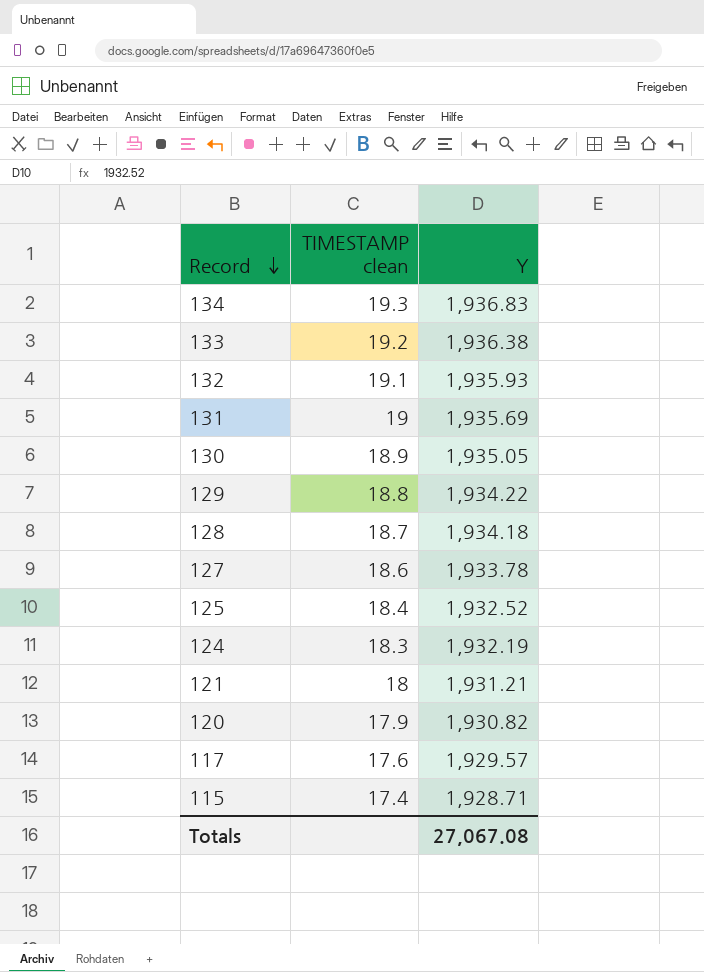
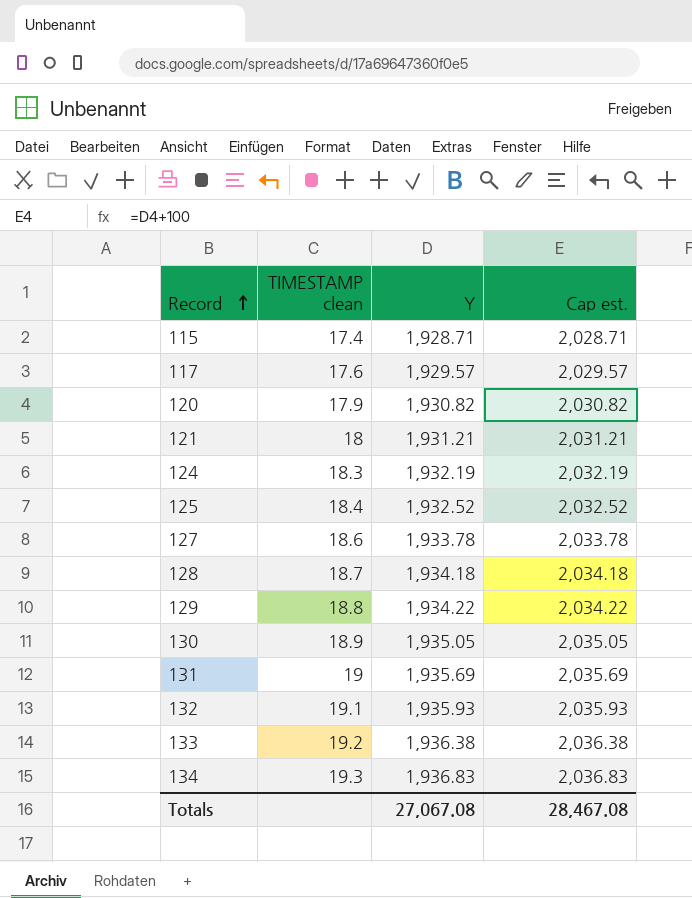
row order: Record descending -> Record ascending
column Cap est. | formula: none -> [Y] + 100

